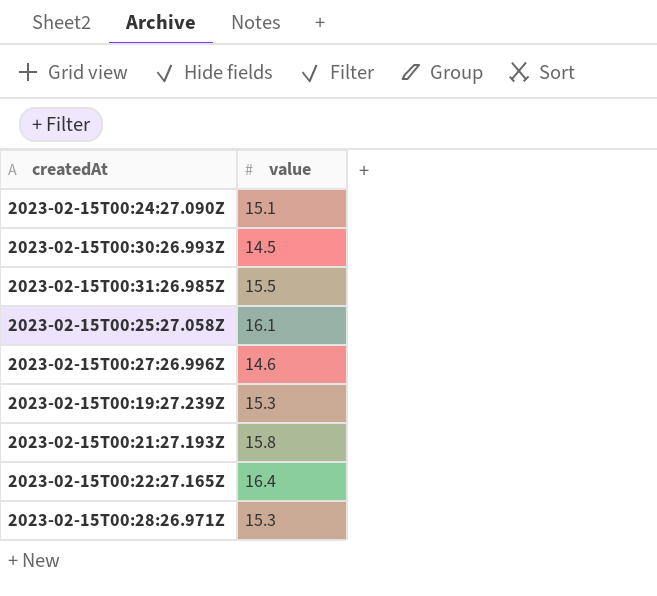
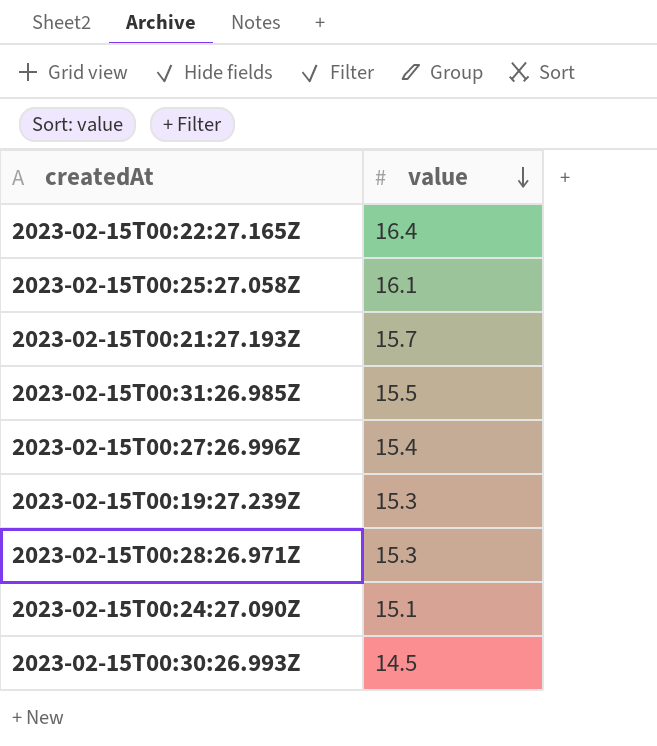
row order: none -> value descending
2023-02-15T00:21:27.193Z | value: 15.8 -> 15.7
2023-02-15T00:27:26.996Z | value: 14.6 -> 15.4

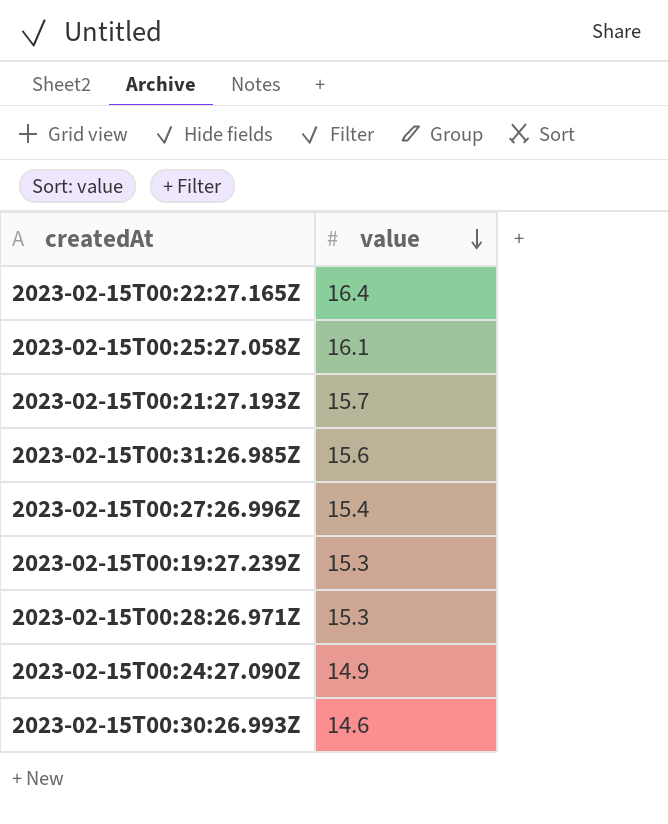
2023-02-15T00:31:26.985Z | value: 15.5 -> 15.6
2023-02-15T00:24:27.090Z | value: 15.1 -> 14.9
2023-02-15T00:30:26.993Z | value: 14.5 -> 14.6

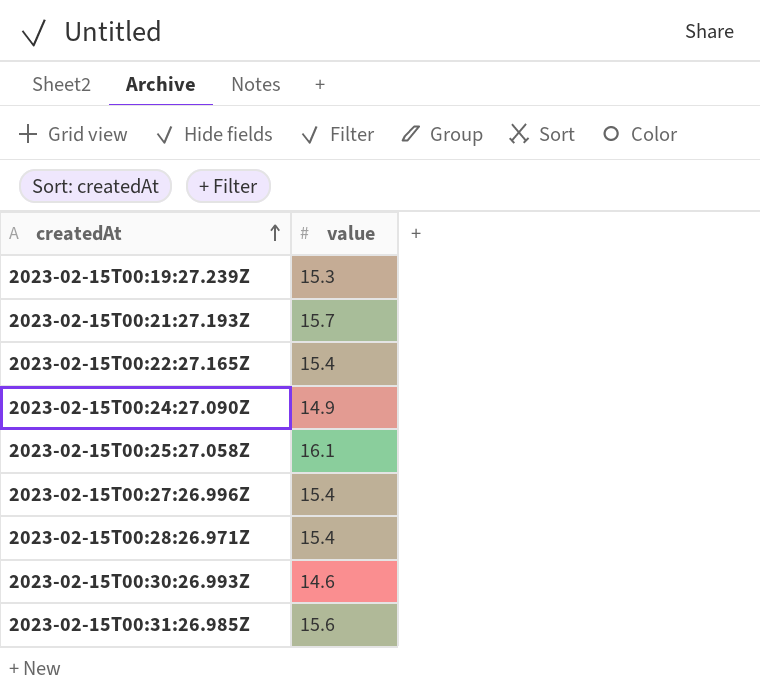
row order: value descending -> createdAt ascending
2023-02-15T00:22:27.165Z | value: 16.4 -> 15.4
2023-02-15T00:28:26.971Z | value: 15.3 -> 15.4

